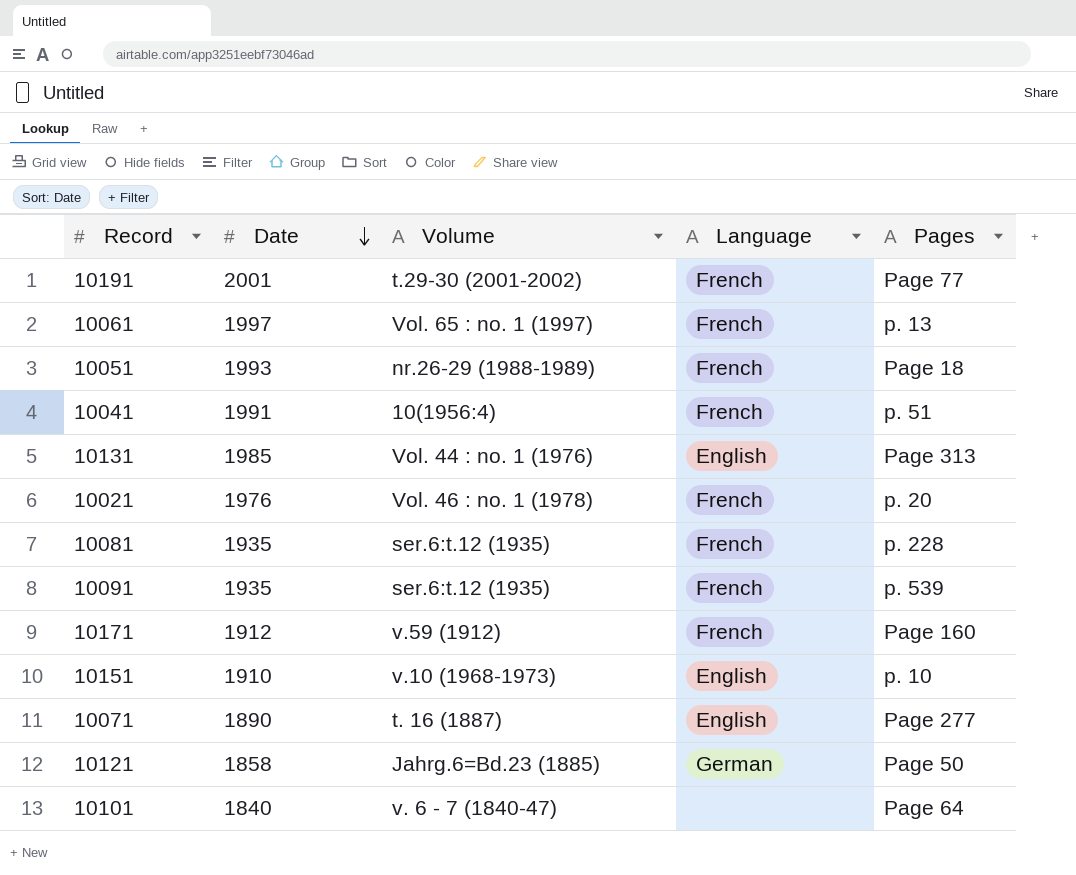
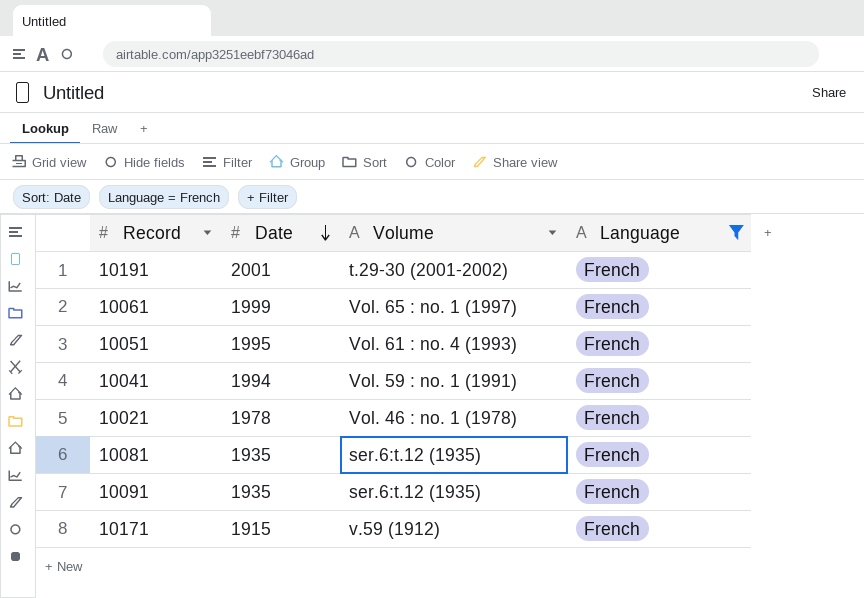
filter: none -> Language = French
column Pages | position: 5 -> none
10061 | Date: 1997 -> 1999
10051 | Date: 1993 -> 1995
10051 | Volume: nr.26-29 (1988-1989) -> Vol. 61 : no. 4 (1993)
10041 | Date: 1991 -> 1994
10041 | Volume: 10(1956:4) -> Vol. 59 : no. 1 (1991)
10021 | Date: 1976 -> 1978
10171 | Date: 1912 -> 1915

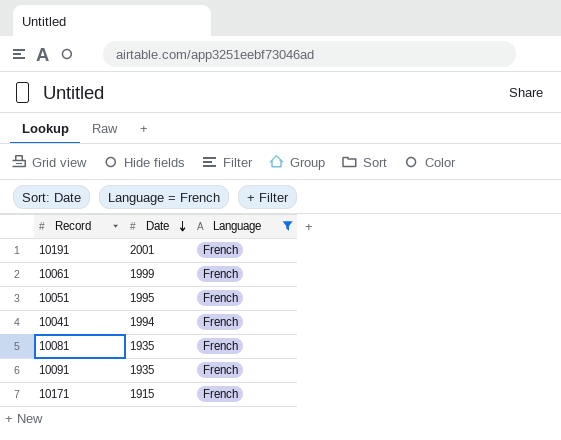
column Volume | position: 3 -> none
row 10021: 1978 | Vol. 46 : no. 1 (1978) | French -> none

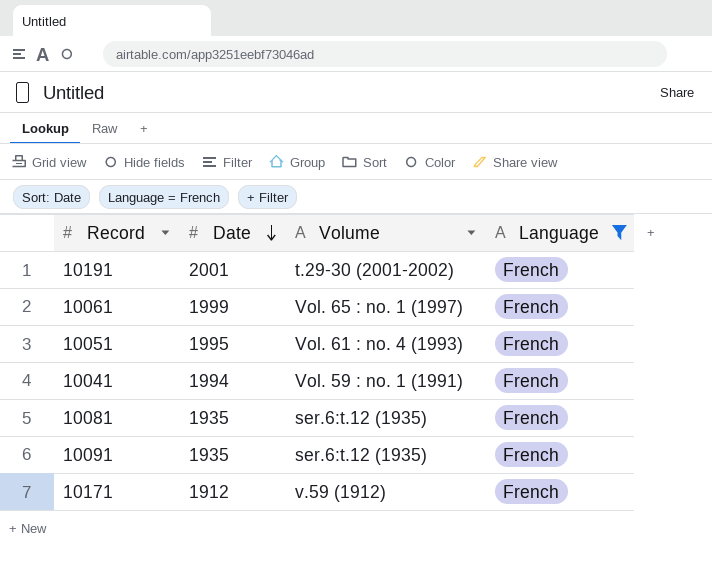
column Volume | position: none -> 3
10171 | Date: 1915 -> 1912

